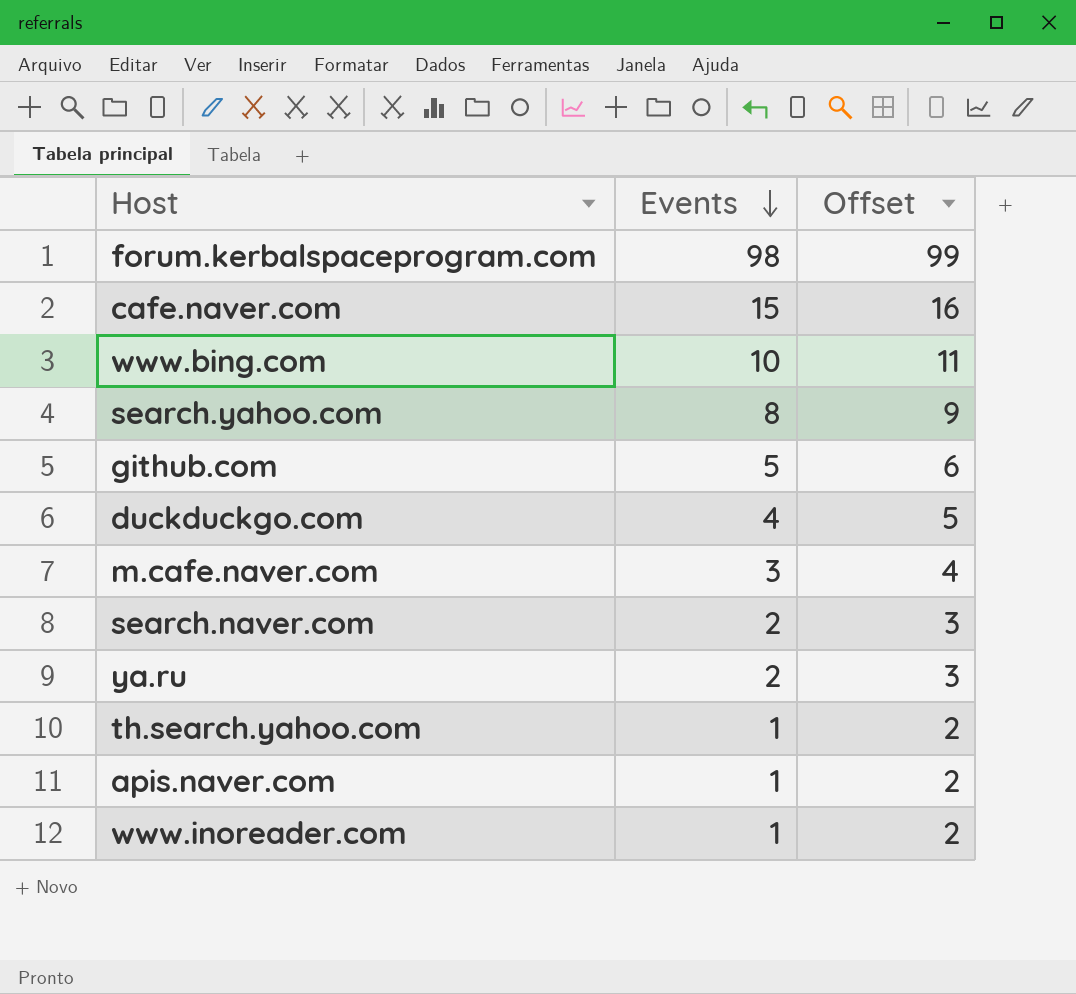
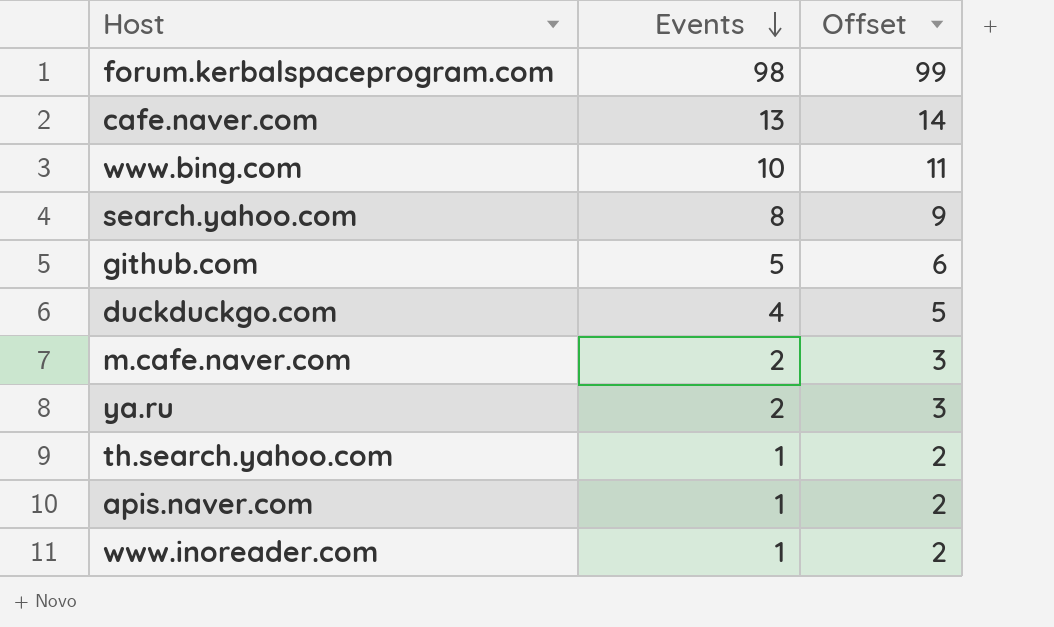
row search.naver.com: 2 | 3 -> none
cafe.naver.com | Events: 15 -> 13
cafe.naver.com | Offset: 16 -> 14
m.cafe.naver.com | Events: 3 -> 2
m.cafe.naver.com | Offset: 4 -> 3

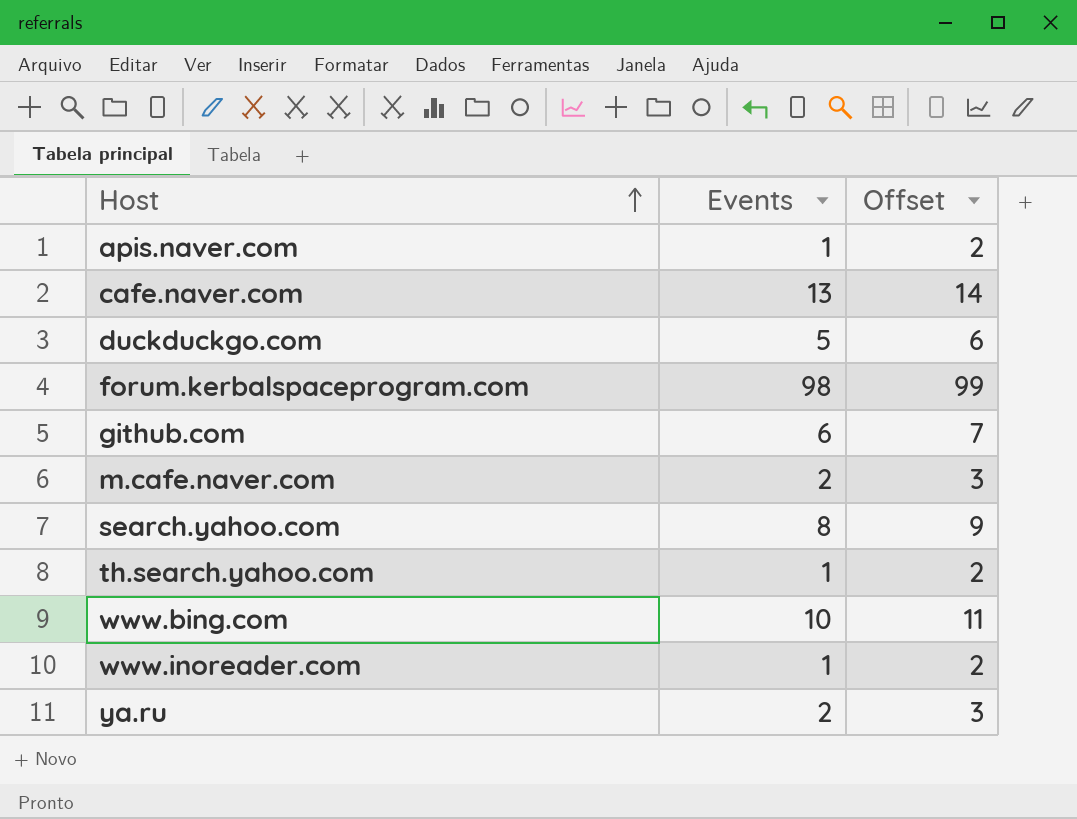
row order: Events descending -> Host ascending
duckduckgo.com | Events: 4 -> 5
duckduckgo.com | Offset: 5 -> 6
github.com | Events: 5 -> 6
github.com | Offset: 6 -> 7

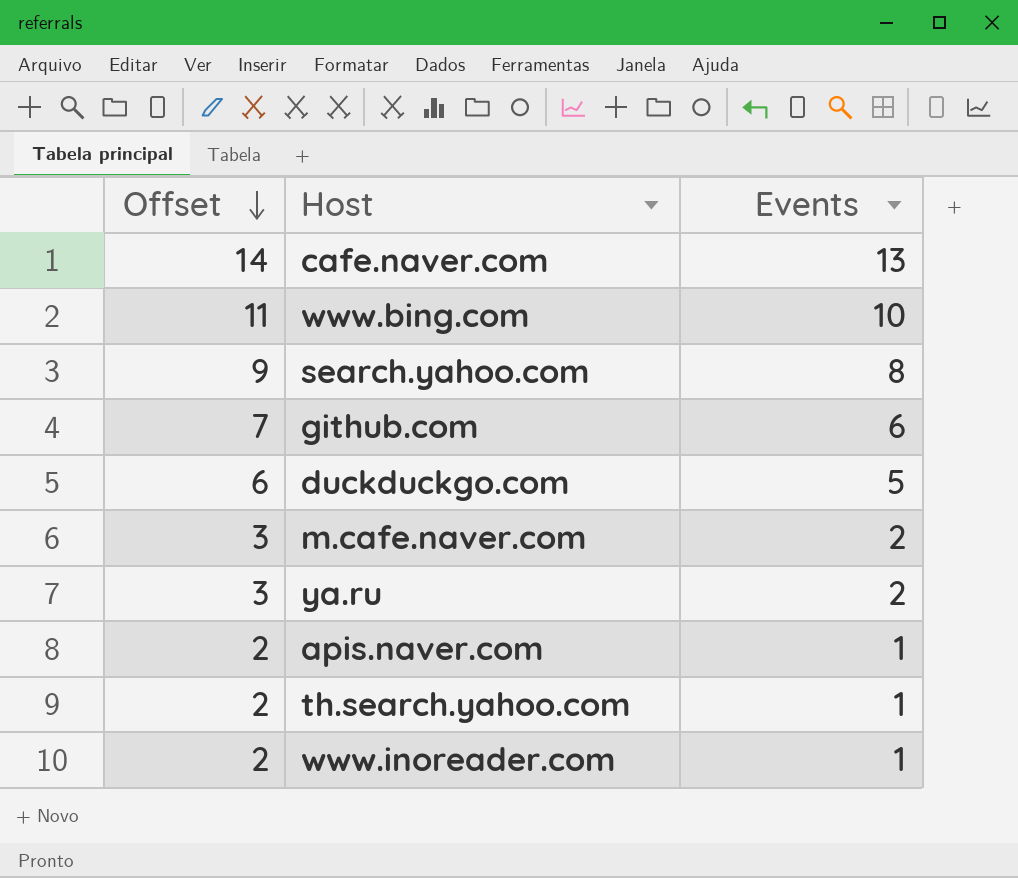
row order: Host ascending -> Offset descending
column Offset | position: 3 -> 1
row forum.kerbalspaceprogram.com: 98 | 99 -> none

